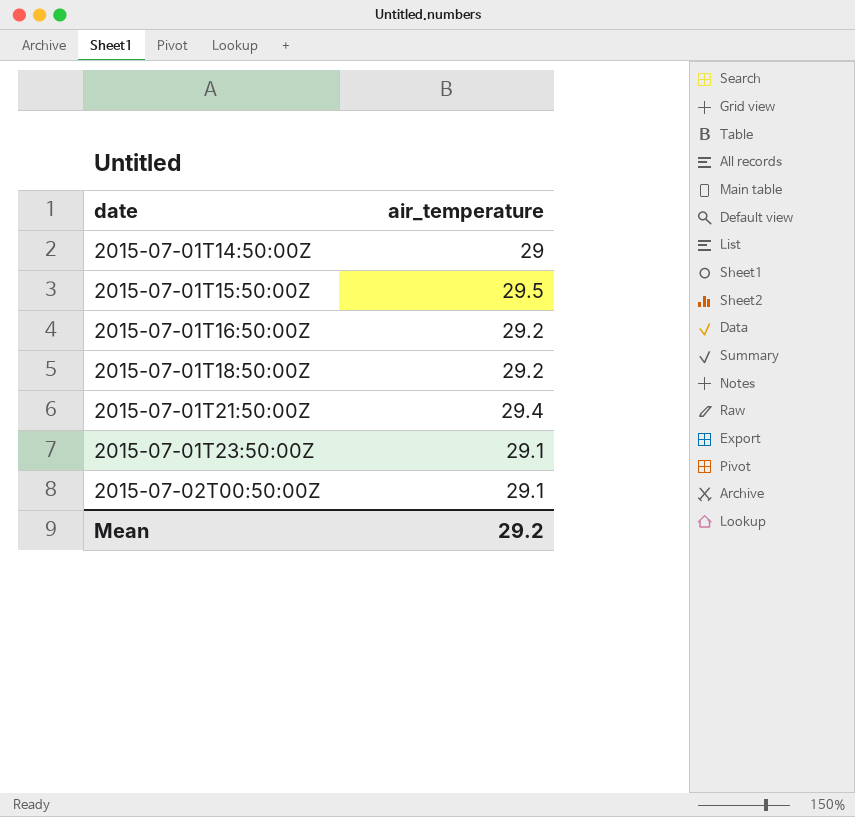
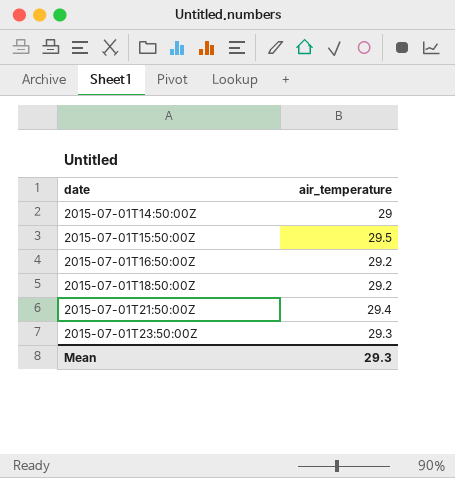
row 2015-07-02T00:50:00Z: 29.1 -> none
2015-07-01T23:50:00Z | air_temperature: 29.1 -> 29.3
Mean | air_temperature: 29.2 -> 29.3

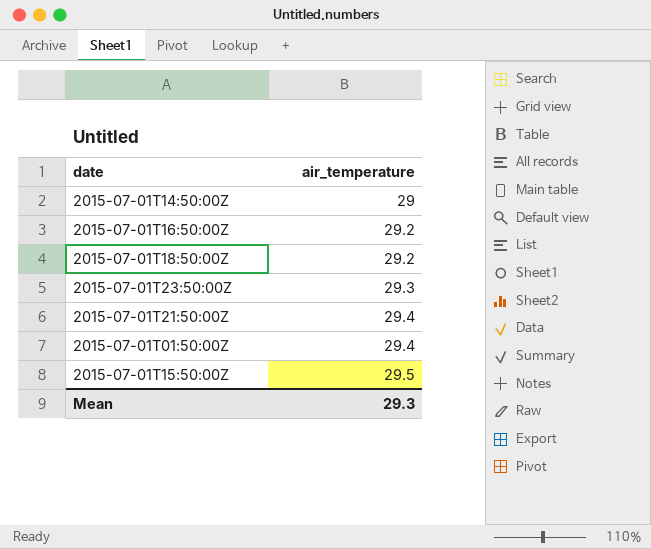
row order: date ascending -> air_temperature ascending
row 2015-07-01T01:50:00Z: none -> 29.4

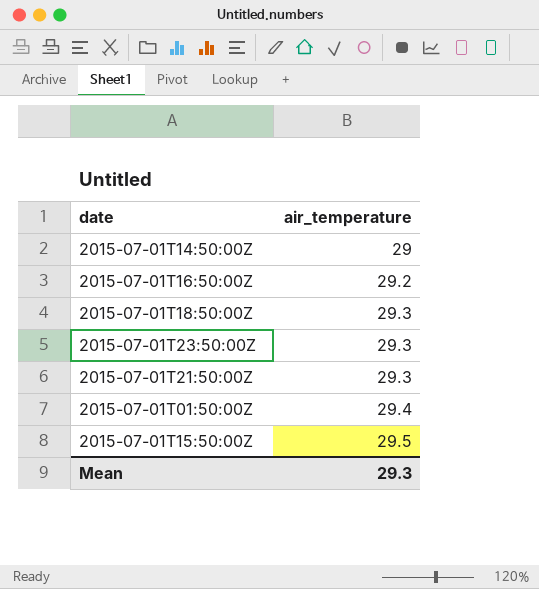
2015-07-01T18:50:00Z | air_temperature: 29.2 -> 29.3
2015-07-01T21:50:00Z | air_temperature: 29.4 -> 29.3

